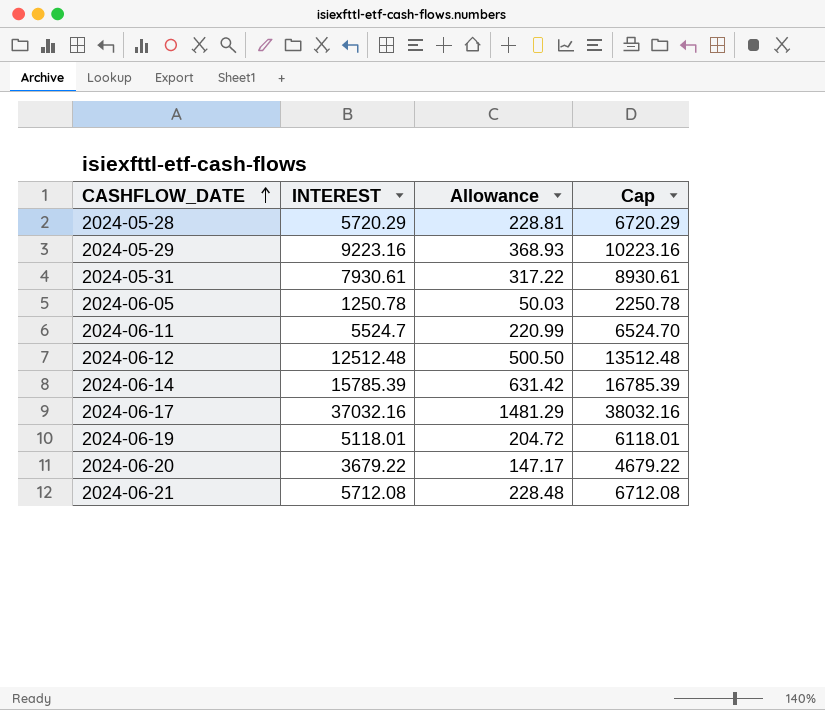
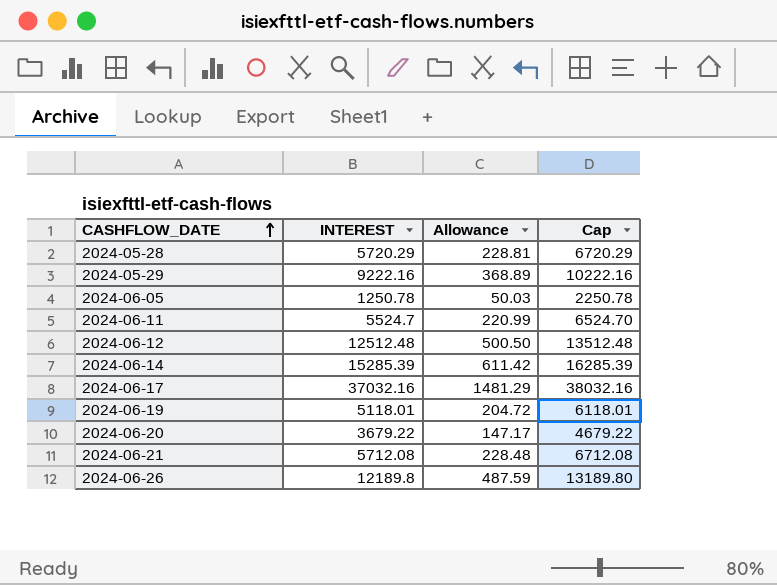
row 2024-05-31: 7930.61 | 317.22 | 8930.61 -> none
2024-05-29 | INTEREST: 9223.16 -> 9222.16
2024-05-29 | Allowance: 368.93 -> 368.89
2024-05-29 | Cap: 10223.16 -> 10222.16
2024-06-14 | INTEREST: 15785.39 -> 15285.39
2024-06-14 | Allowance: 631.42 -> 611.42
2024-06-14 | Cap: 16785.39 -> 16285.39
row 2024-06-26: none -> 12189.8 | 487.59 | 13189.80

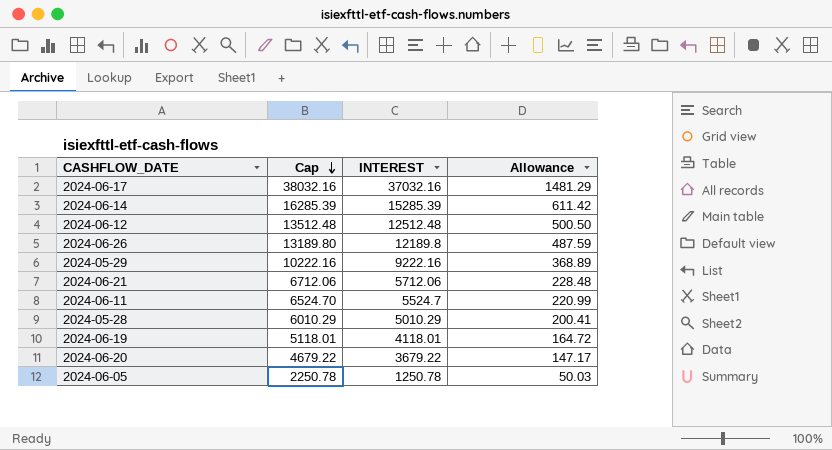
row order: CASHFLOW_DATE ascending -> Cap descending
column Cap | position: 4 -> 2
2024-06-21 | Cap: 6712.08 -> 6712.06
2024-06-21 | INTEREST: 5712.08 -> 5712.06
2024-05-28 | Cap: 6720.29 -> 6010.29
2024-05-28 | INTEREST: 5720.29 -> 5010.29
2024-05-28 | Allowance: 228.81 -> 200.41
2024-06-19 | Cap: 6118.01 -> 5118.01
2024-06-19 | INTEREST: 5118.01 -> 4118.01
2024-06-19 | Allowance: 204.72 -> 164.72

